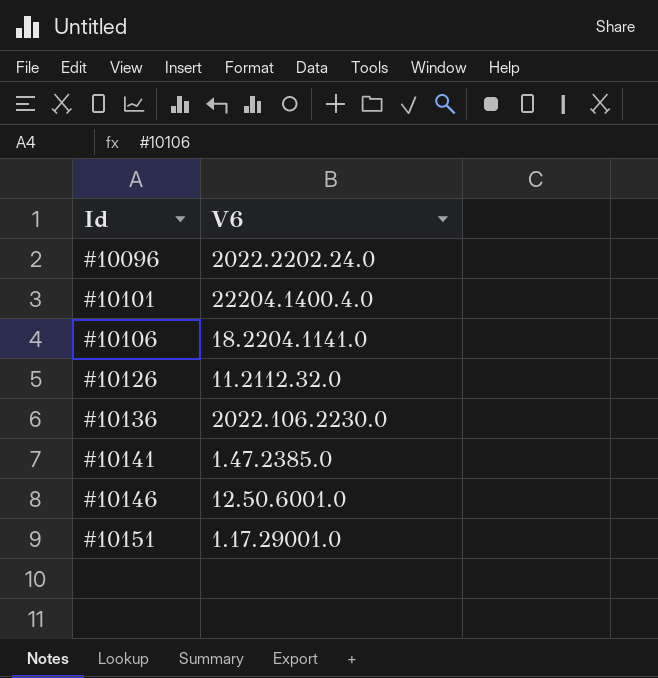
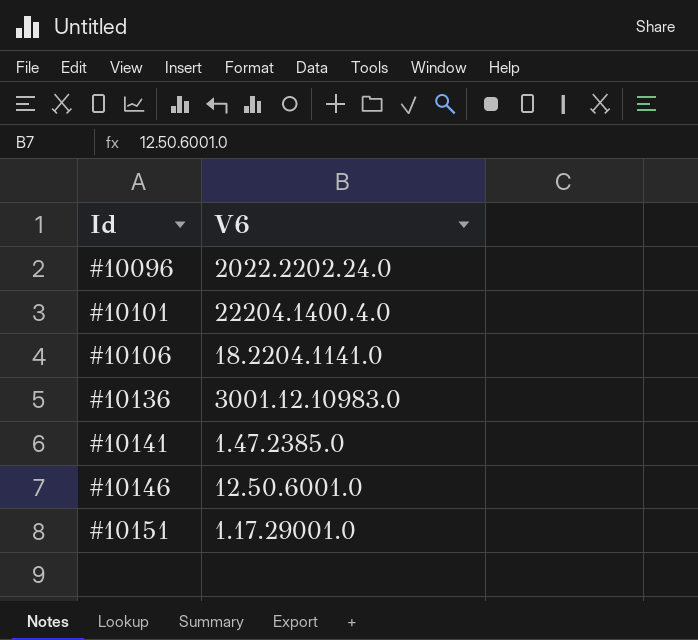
row #10126: 11.2112.32.0 -> none
#10136 | V6: 2022.106.2230.0 -> 3001.12.10983.0

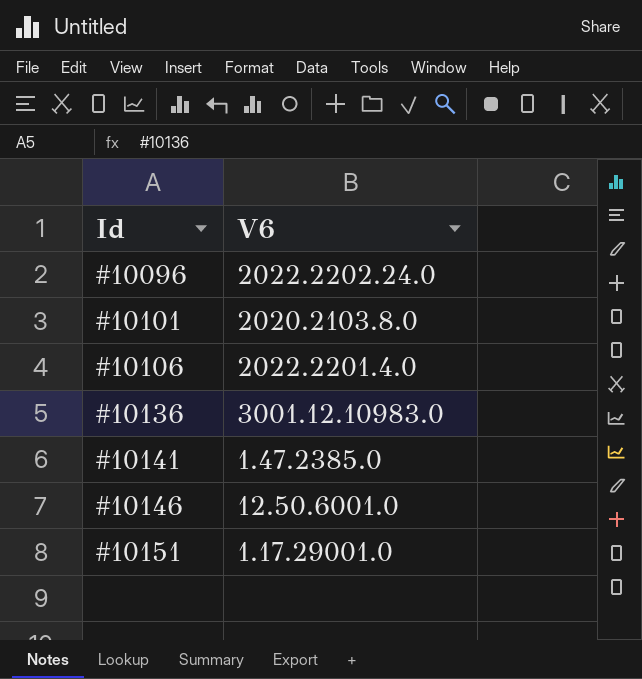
#10101 | V6: 22204.1400.4.0 -> 2020.2103.8.0
#10106 | V6: 18.2204.1141.0 -> 2022.2201.4.0

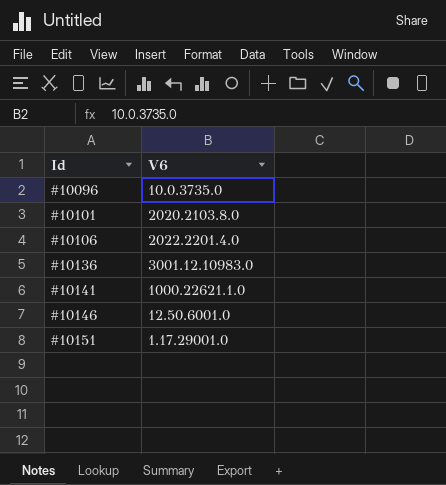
#10096 | V6: 2022.2202.24.0 -> 10.0.3735.0
#10141 | V6: 1.47.2385.0 -> 1000.22621.1.0

